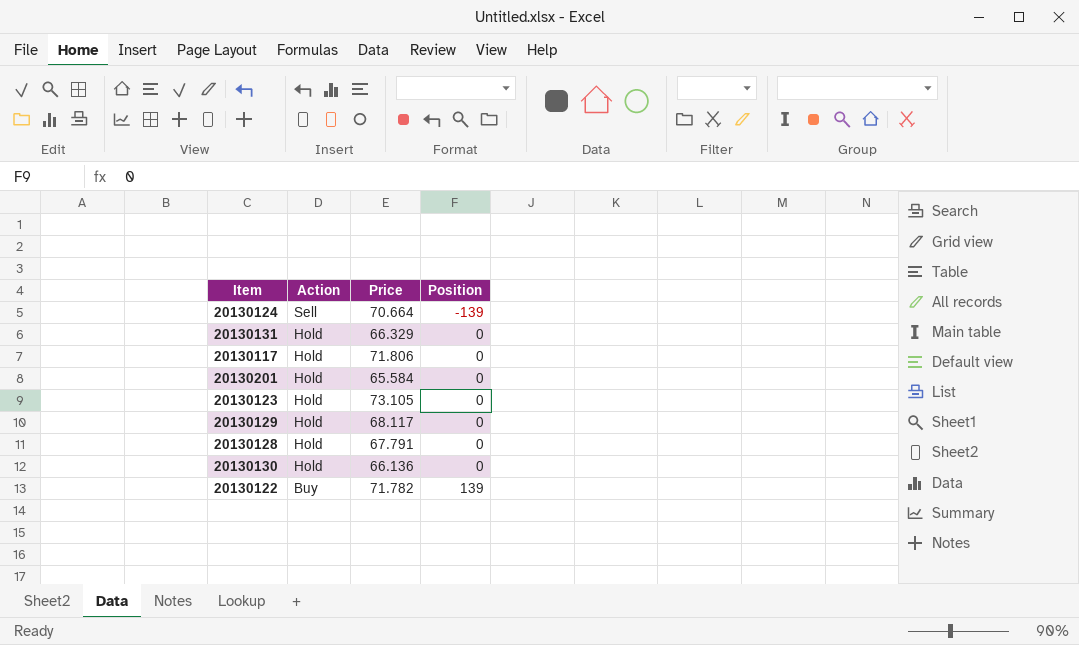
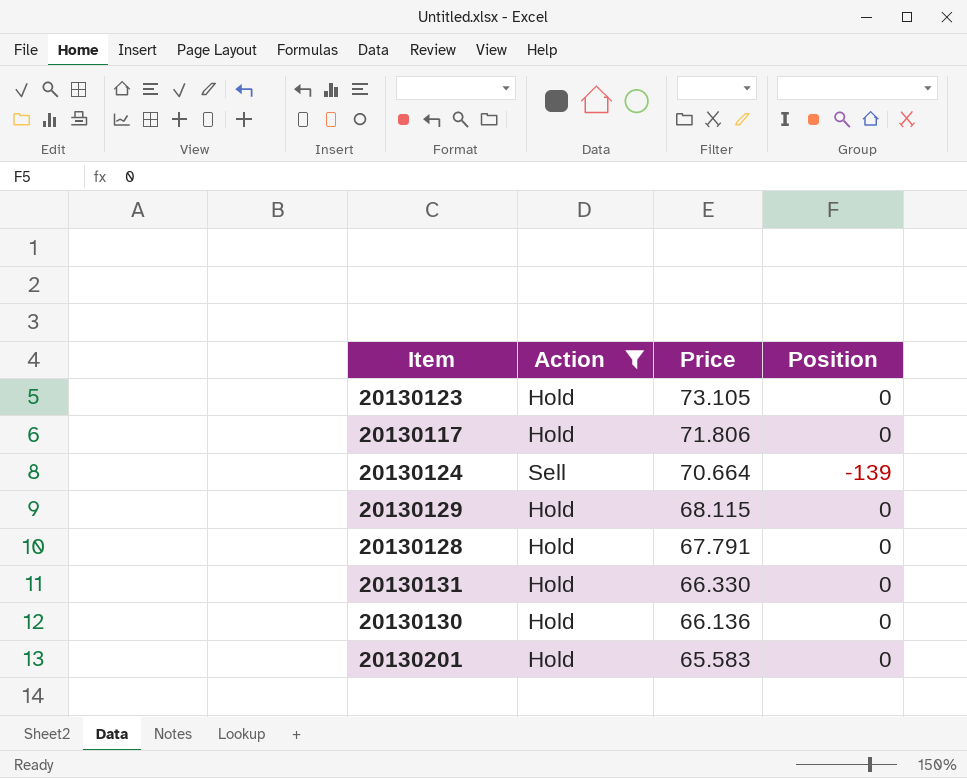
filter: none -> Action != Buy
row order: Action descending -> Price descending
20130129 | Price: 68.117 -> 68.115
20130131 | Price: 66.329 -> 66.330
20130201 | Price: 65.584 -> 65.583

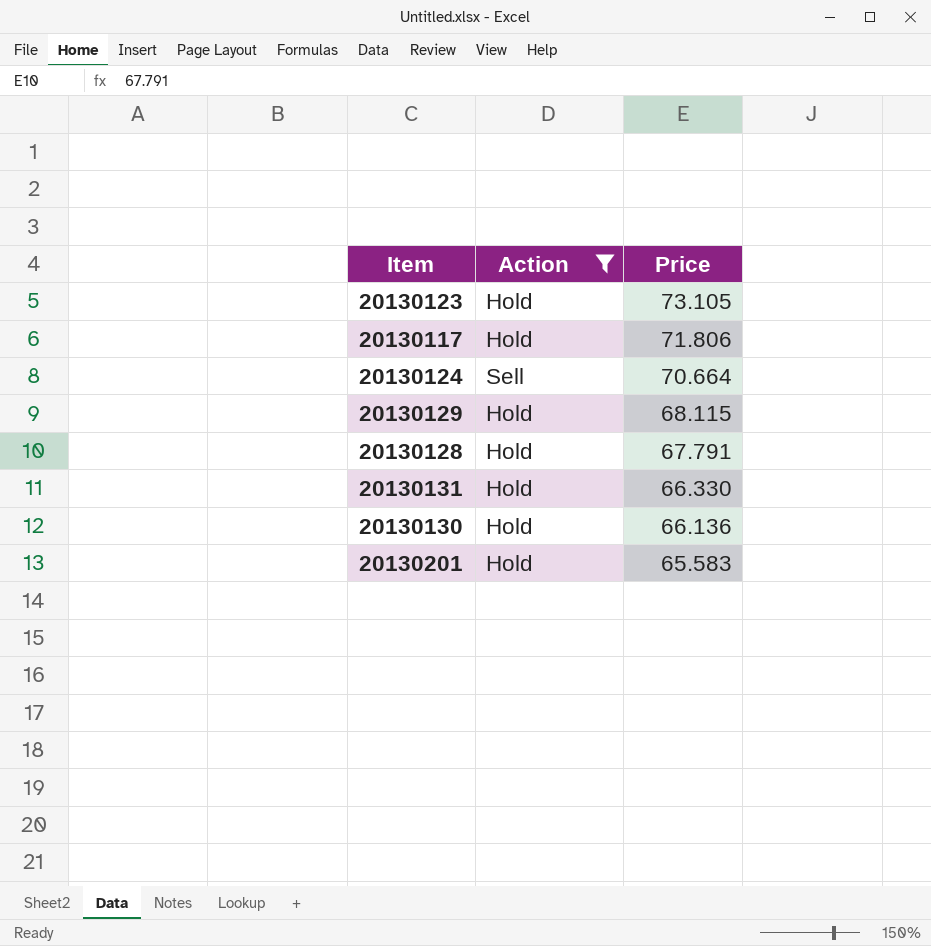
column Position | position: 4 -> none

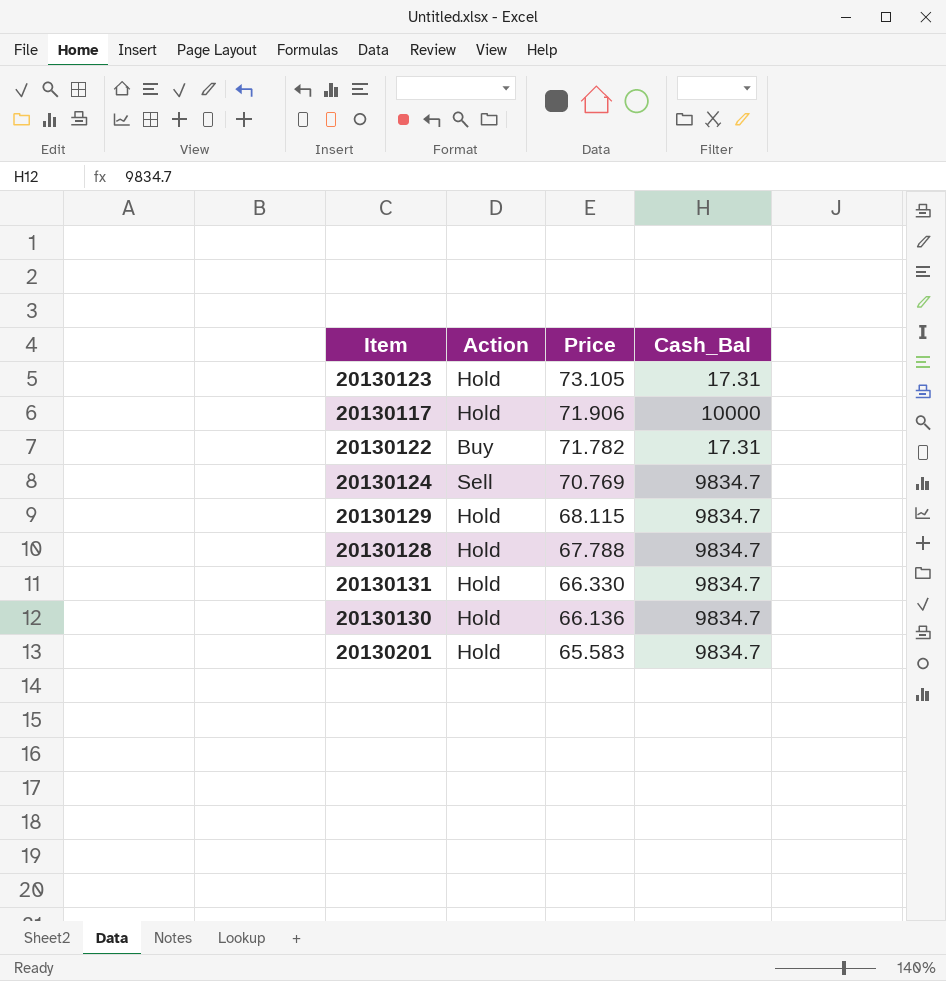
filter: Action != Buy -> none
column Cash_Bal | position: none -> 4
20130117 | Price: 71.806 -> 71.906
20130124 | Price: 70.664 -> 70.769
20130128 | Price: 67.791 -> 67.788

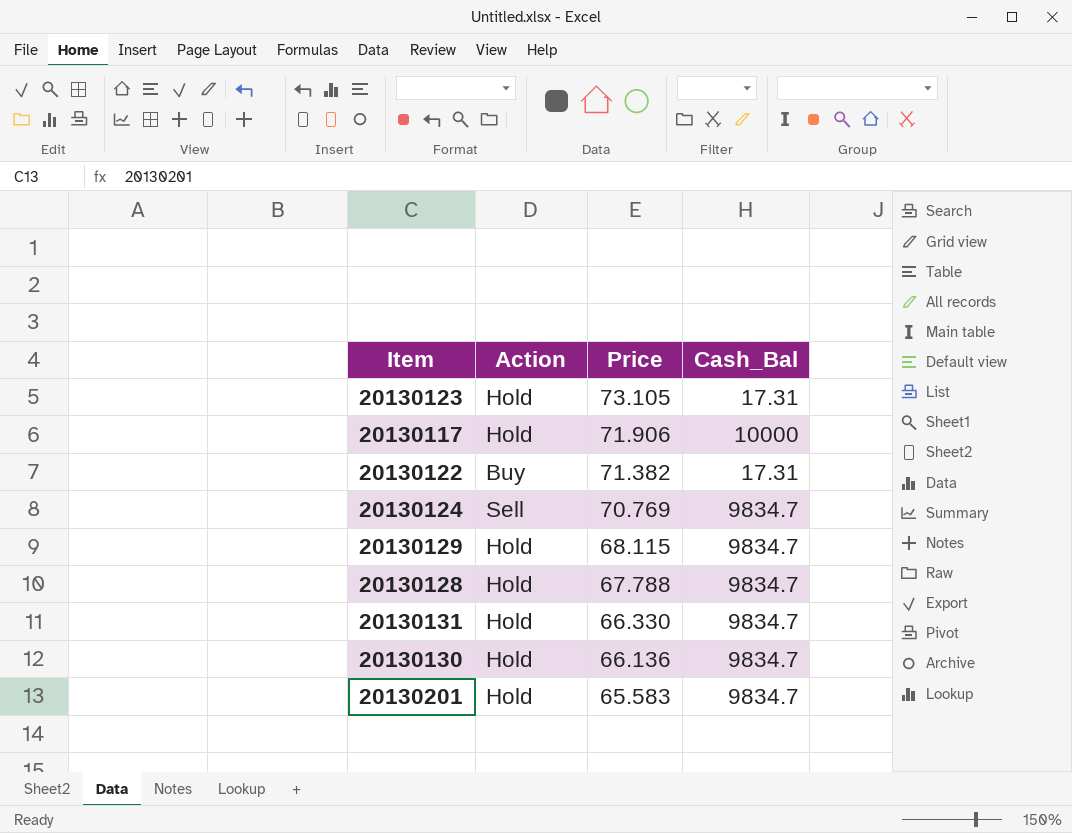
20130122 | Price: 71.782 -> 71.382

